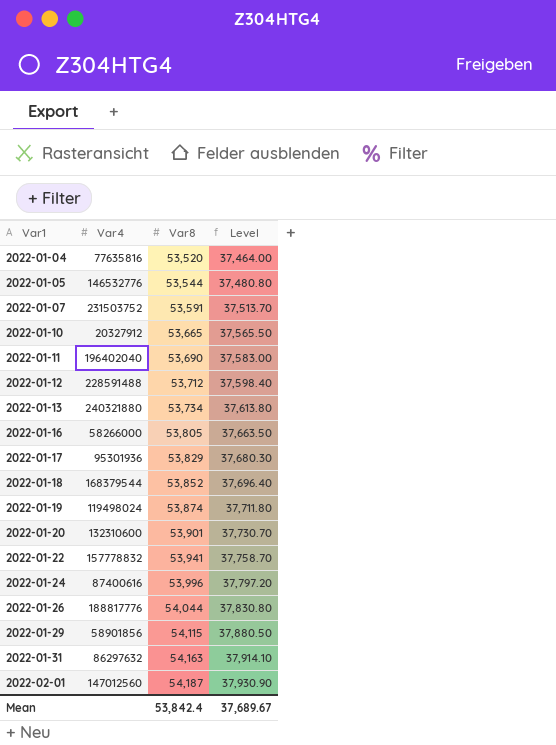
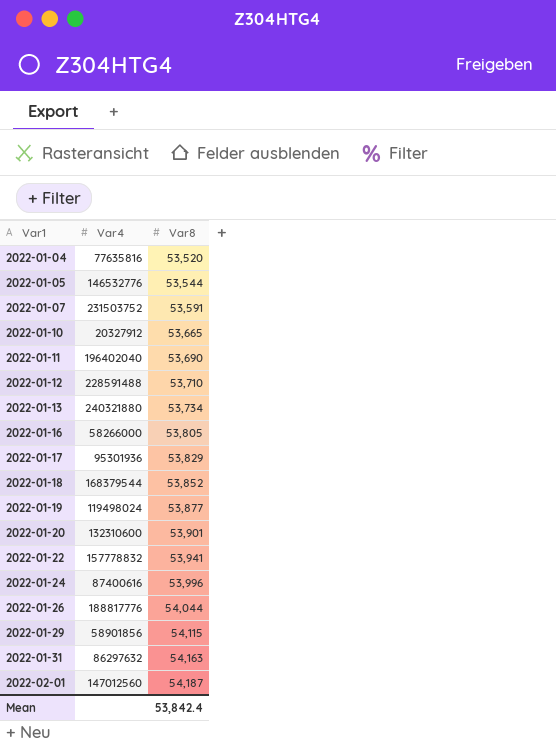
column Level | formula: [Var8] * 0.7 -> none
2022-01-12 | Var8: 53,712 -> 53,710
2022-01-19 | Var8: 53,874 -> 53,877

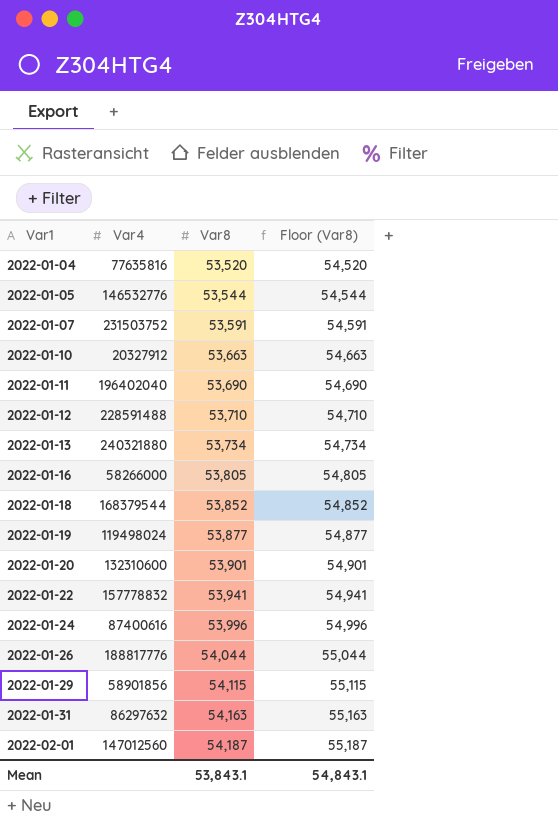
column Floor (Var8) | formula: none -> [Var8] + 1000
row 2022-01-17: 95301936 | 53,829 -> none
2022-01-10 | Var8: 53,665 -> 53,663
Mean | Var8: 53,842.4 -> 53,843.1

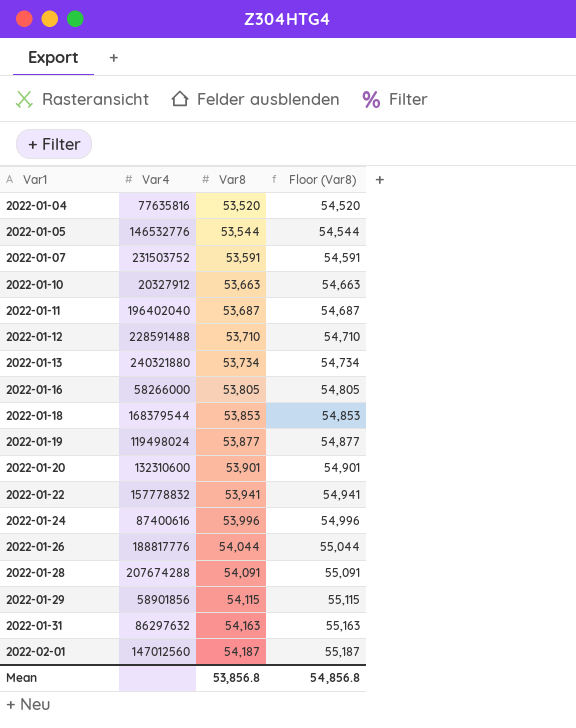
2022-01-11 | Var8: 53,690 -> 53,687
2022-01-11 | Floor (Var8): 54,690 -> 54,687
2022-01-18 | Var8: 53,852 -> 53,853
2022-01-18 | Floor (Var8): 54,852 -> 54,853
row 2022-01-28: none -> 207674288 | 54,091 | 55,091
Mean | Var8: 53,843.1 -> 53,856.8
Mean | Floor (Var8): 54,843.1 -> 54,856.8

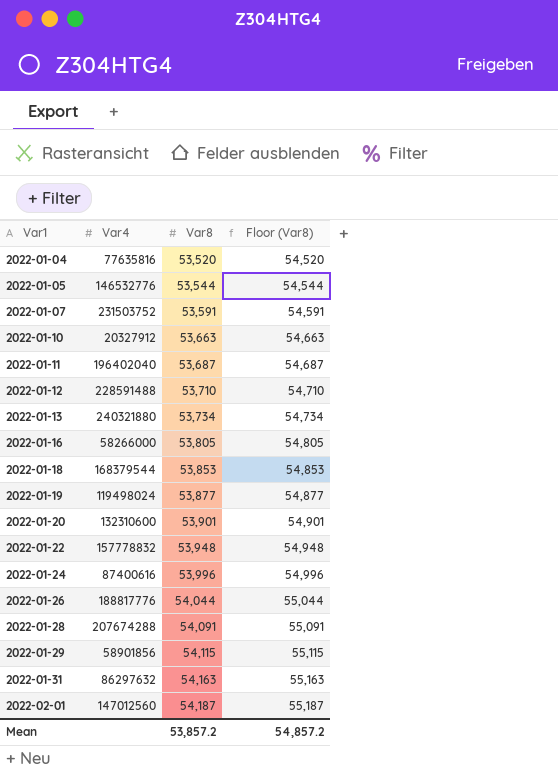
2022-01-22 | Var8: 53,941 -> 53,948
2022-01-22 | Floor (Var8): 54,941 -> 54,948
Mean | Var8: 53,856.8 -> 53,857.2
Mean | Floor (Var8): 54,856.8 -> 54,857.2

